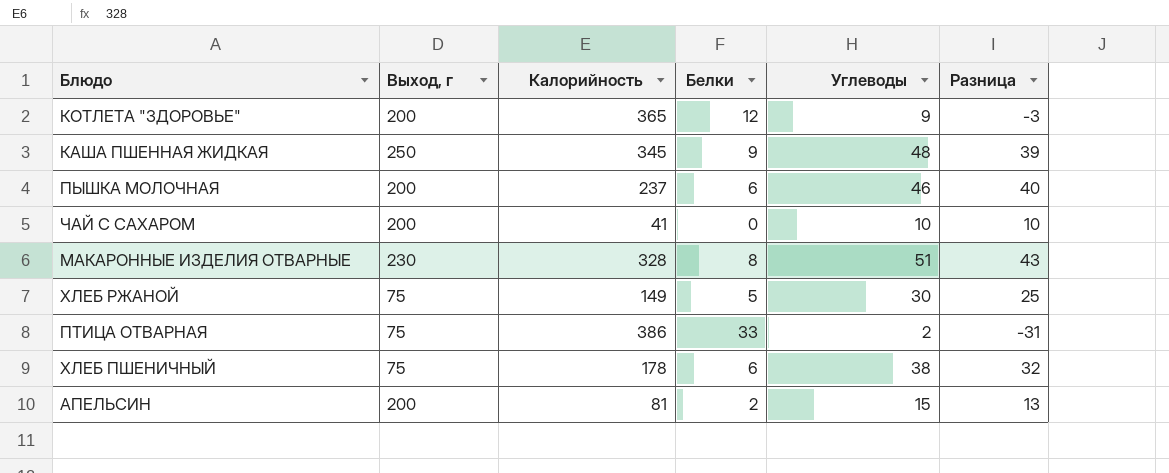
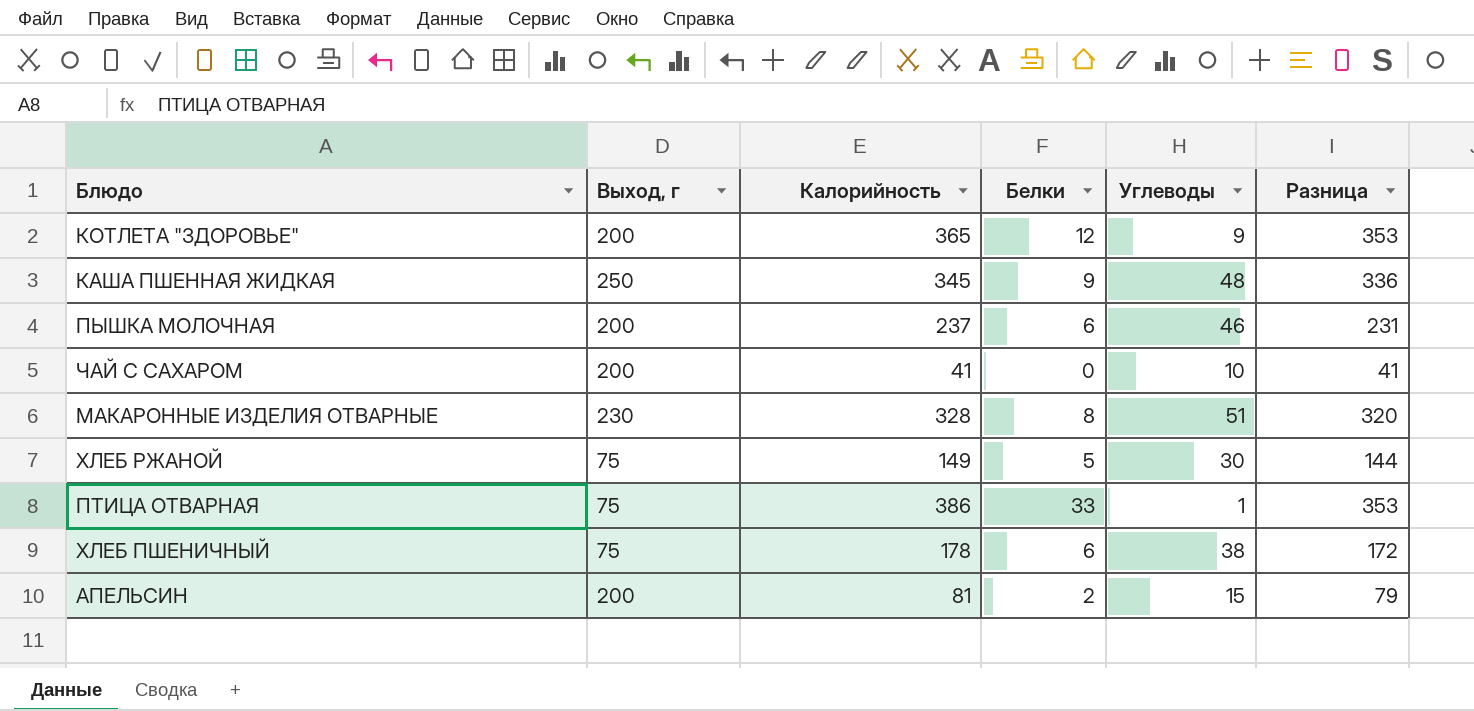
column Разница | formula: [Углеводы] - [Белки] -> [Калорийность] - [Белки]
ПТИЦА ОТВАРНАЯ | Углеводы: 2 -> 1

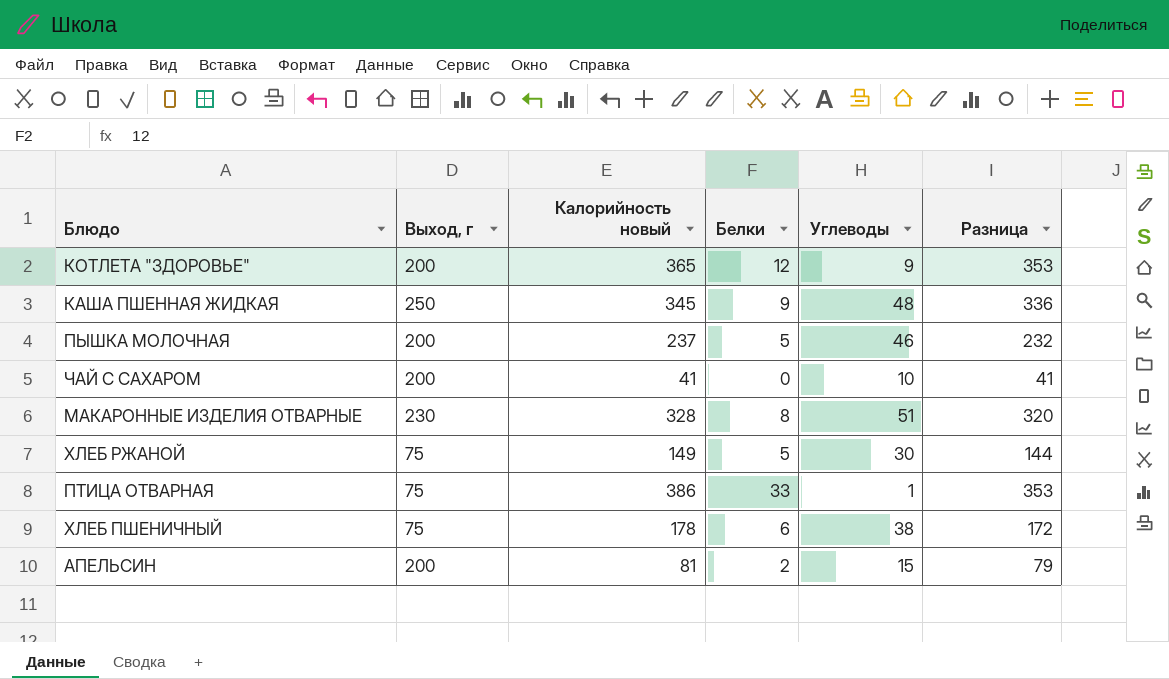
column name: Калорийность -> Калорийность новый
ПЫШКА МОЛОЧНАЯ | Белки: 6 -> 5
ПЫШКА МОЛОЧНАЯ | Разница: 231 -> 232

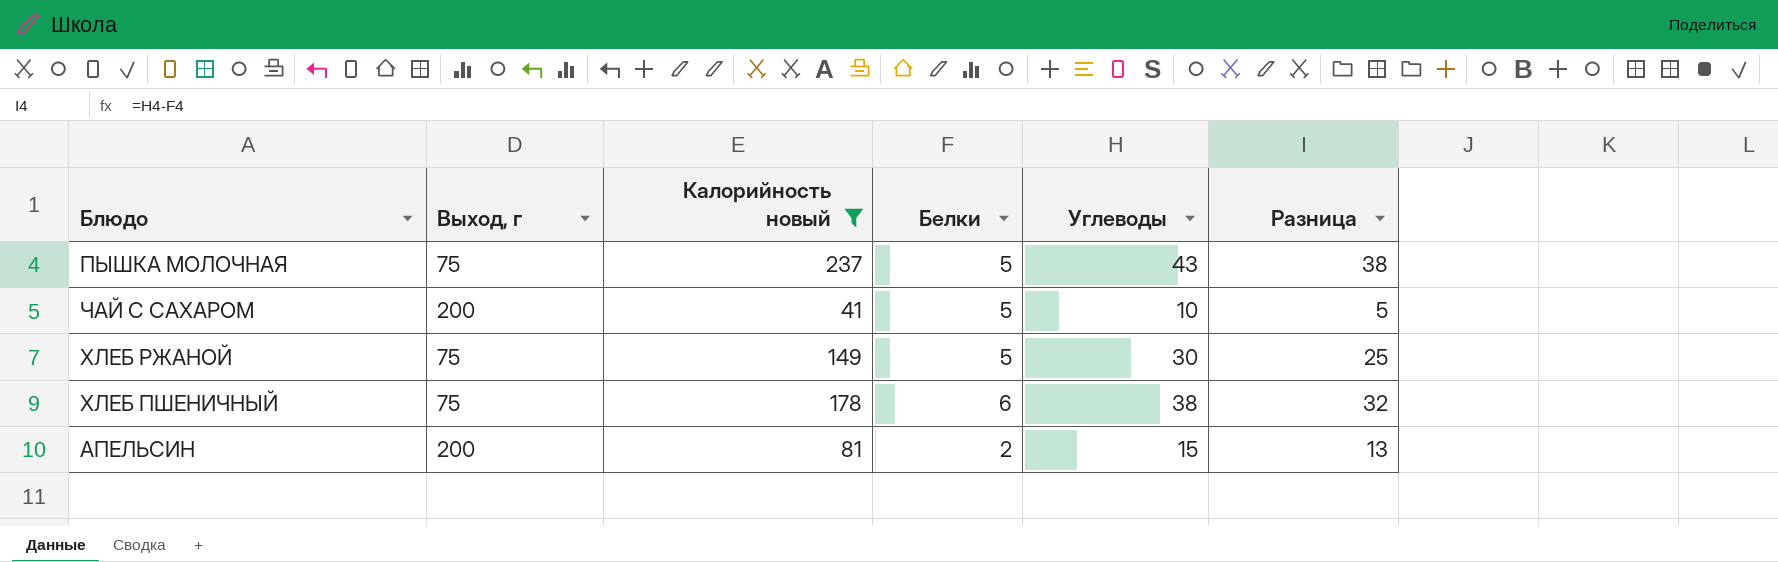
filter: none -> Калорийность новый <= 237
column Разница | formula: [Калорийность новый] - [Белки] -> [Углеводы] - [Белки]
ПЫШКА МОЛОЧНАЯ | Выход, г: 200 -> 75
ПЫШКА МОЛОЧНАЯ | Углеводы: 46 -> 43
ЧАЙ С САХАРОМ | Белки: 0 -> 5

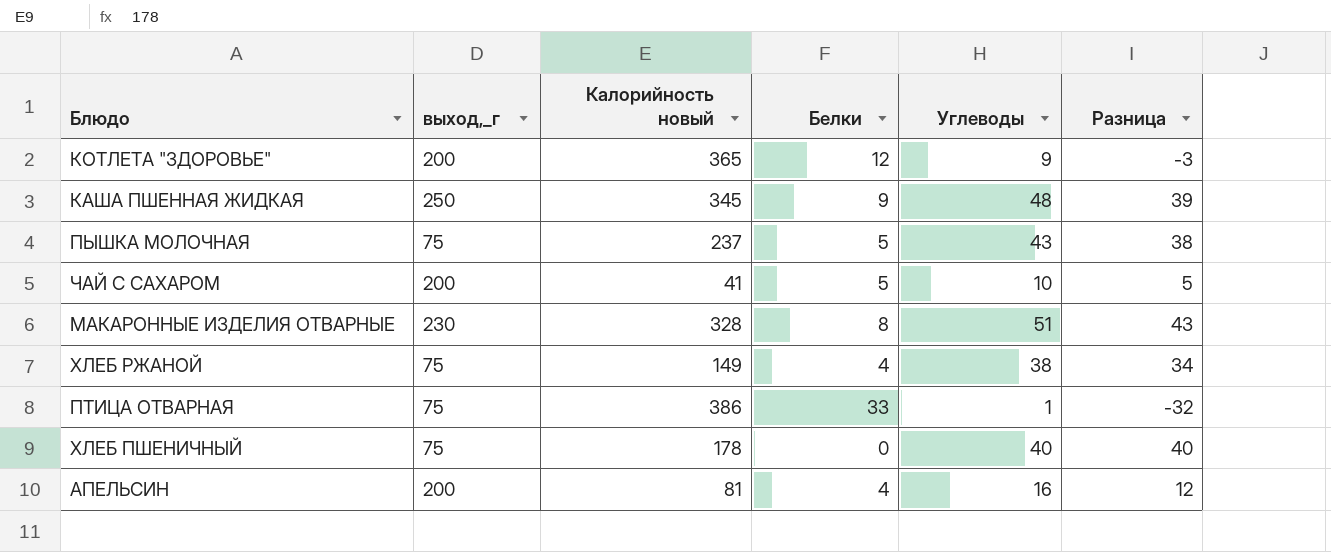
filter: Калорийность новый <= 237 -> none
column name: Выход, г -> выход,_г
ХЛЕБ РЖАНОЙ | Белки: 5 -> 4
ХЛЕБ РЖАНОЙ | Углеводы: 30 -> 38
ХЛЕБ РЖАНОЙ | Разница: 25 -> 34
ХЛЕБ ПШЕНИЧНЫЙ | Белки: 6 -> 0
ХЛЕБ ПШЕНИЧНЫЙ | Углеводы: 38 -> 40
ХЛЕБ ПШЕНИЧНЫЙ | Разница: 32 -> 40
АПЕЛЬСИН | Белки: 2 -> 4
АПЕЛЬСИН | Углеводы: 15 -> 16
АПЕЛЬСИН | Разница: 13 -> 12

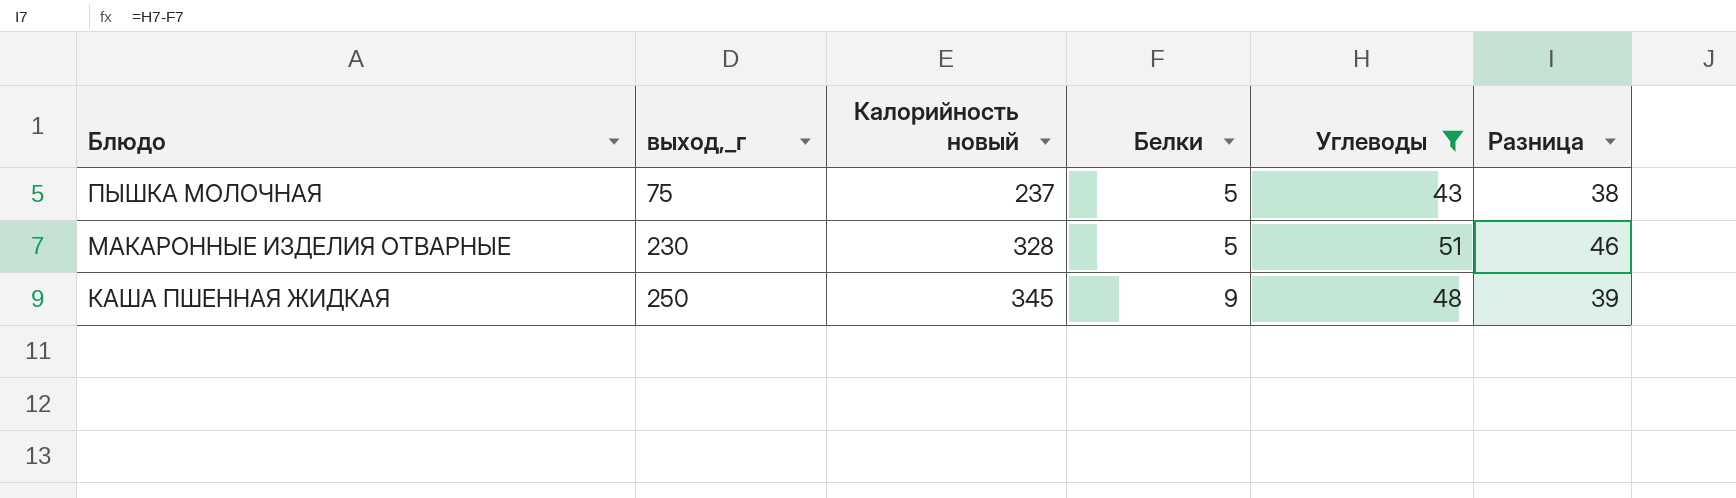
filter: none -> Углеводы >= 43
row order: none -> Блюдо descending
МАКАРОННЫЕ ИЗДЕЛИЯ ОТВАРНЫЕ | Белки: 8 -> 5
МАКАРОННЫЕ ИЗДЕЛИЯ ОТВАРНЫЕ | Разница: 43 -> 46

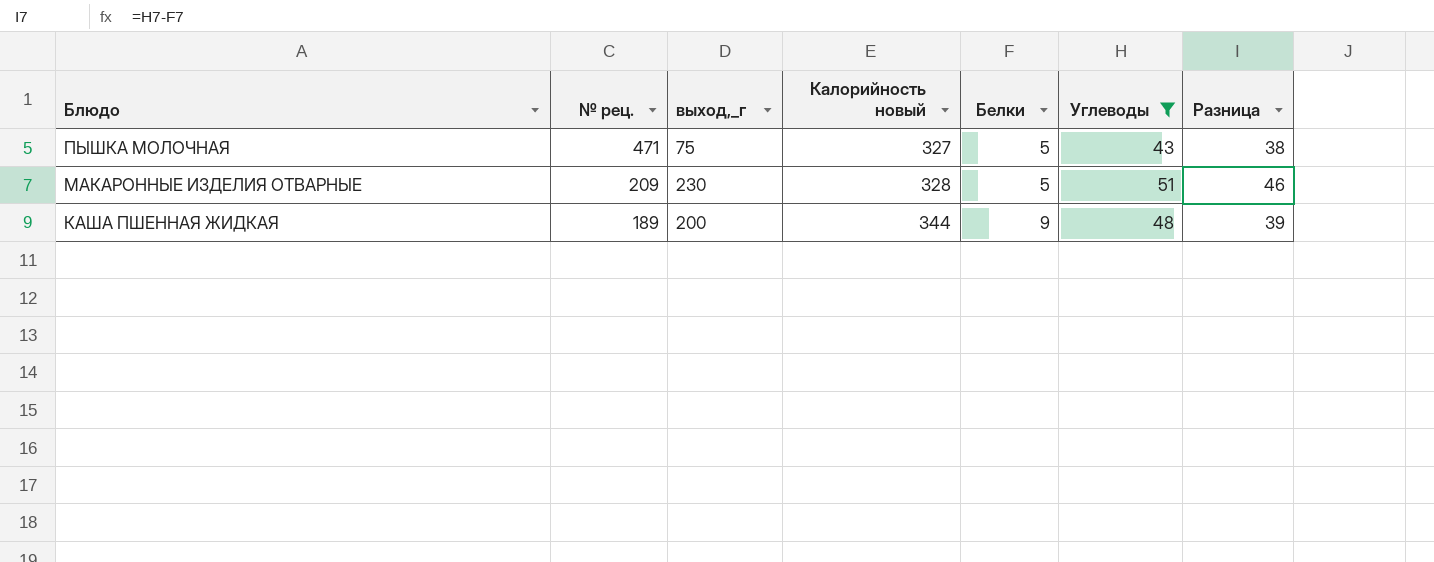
column № рец. | position: none -> 2
ПЫШКА МОЛОЧНАЯ | Калорийность новый: 237 -> 327
КАША ПШЕННАЯ ЖИДКАЯ | выход,_г: 250 -> 200
КАША ПШЕННАЯ ЖИДКАЯ | Калорийность новый: 345 -> 344

